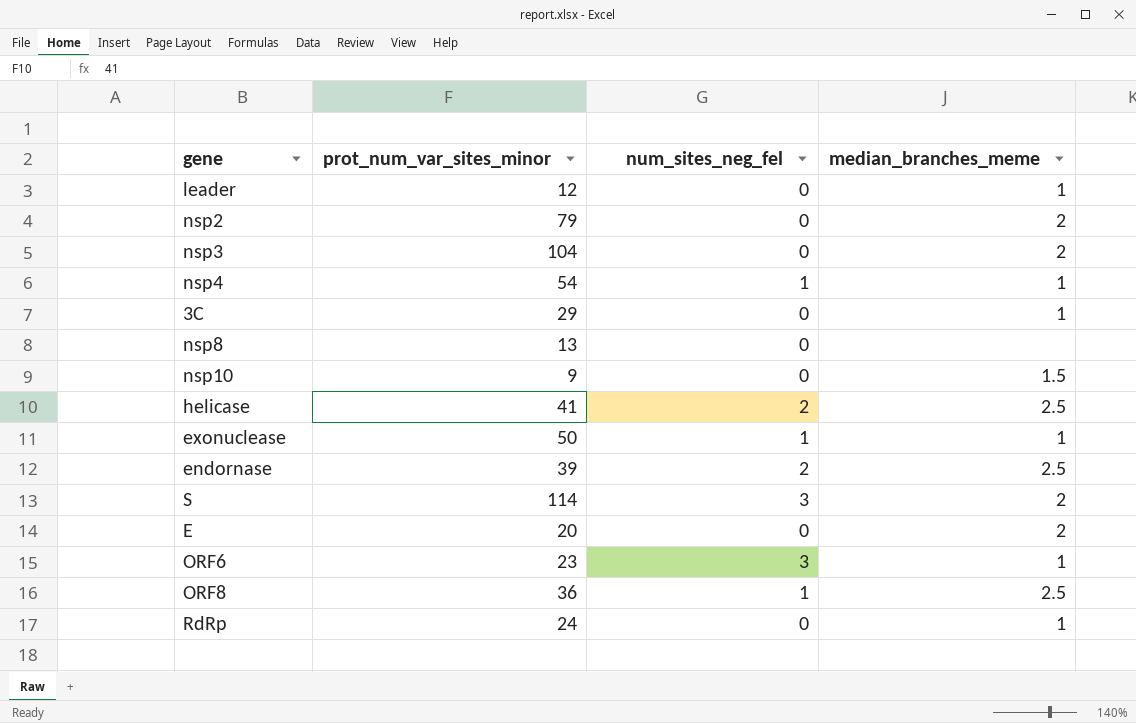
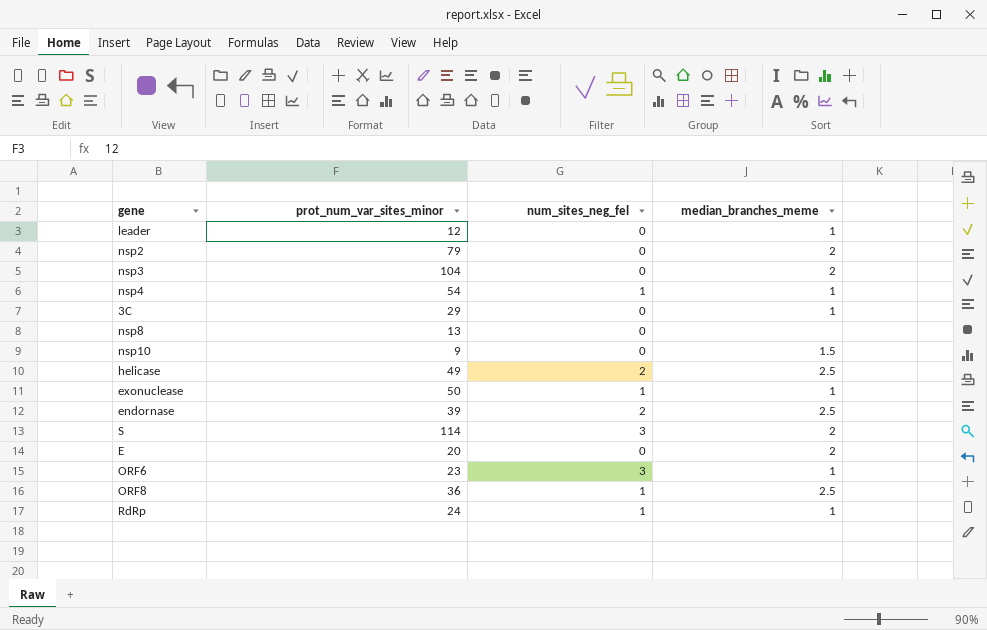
helicase | prot_num_var_sites_minor: 41 -> 49
RdRp | num_sites_neg_fel: 0 -> 1

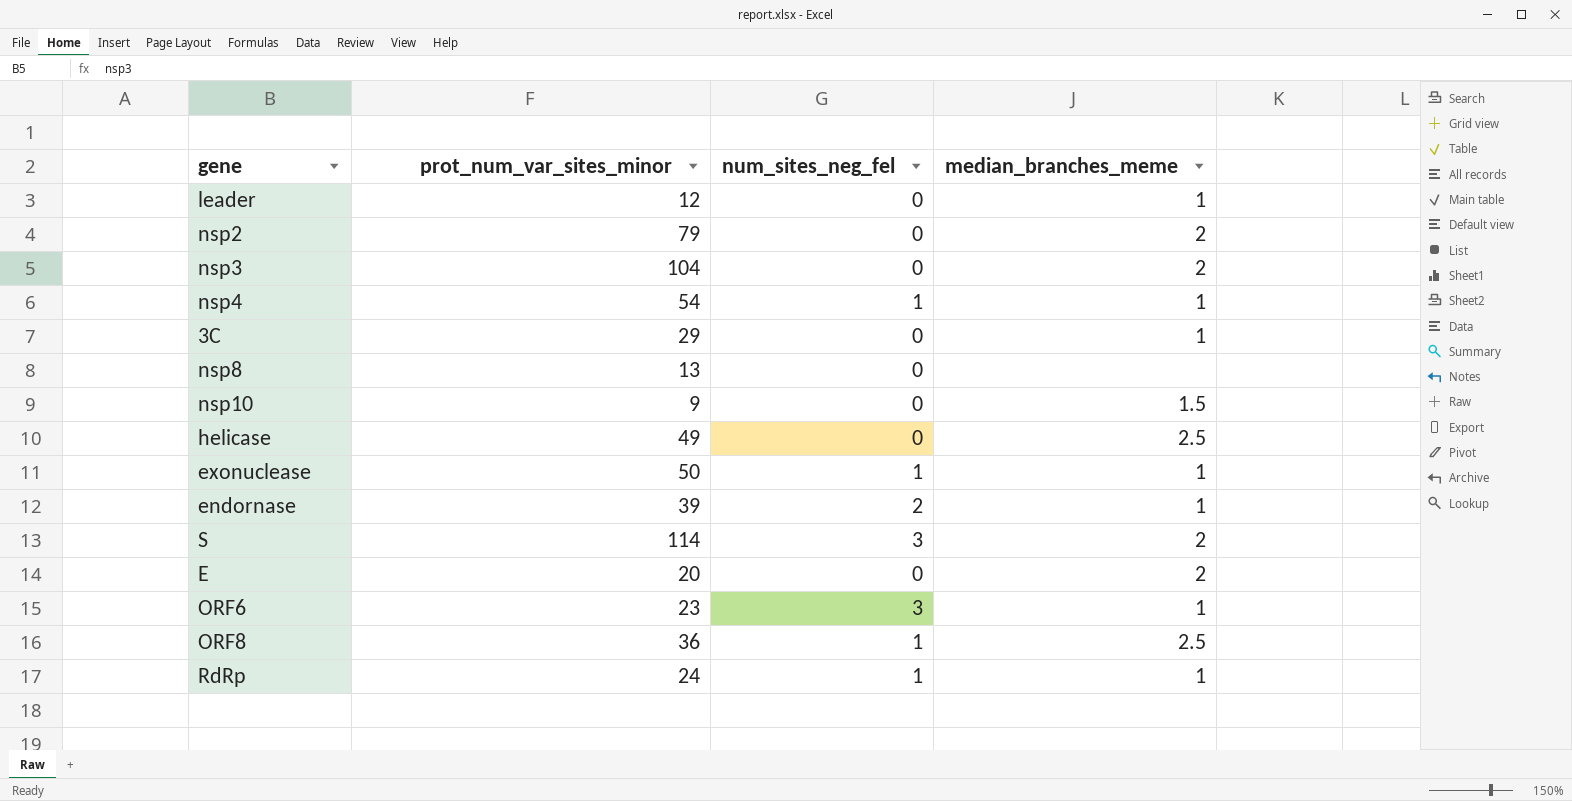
helicase | num_sites_neg_fel: 2 -> 0
endornase | median_branches_meme: 2.5 -> 1

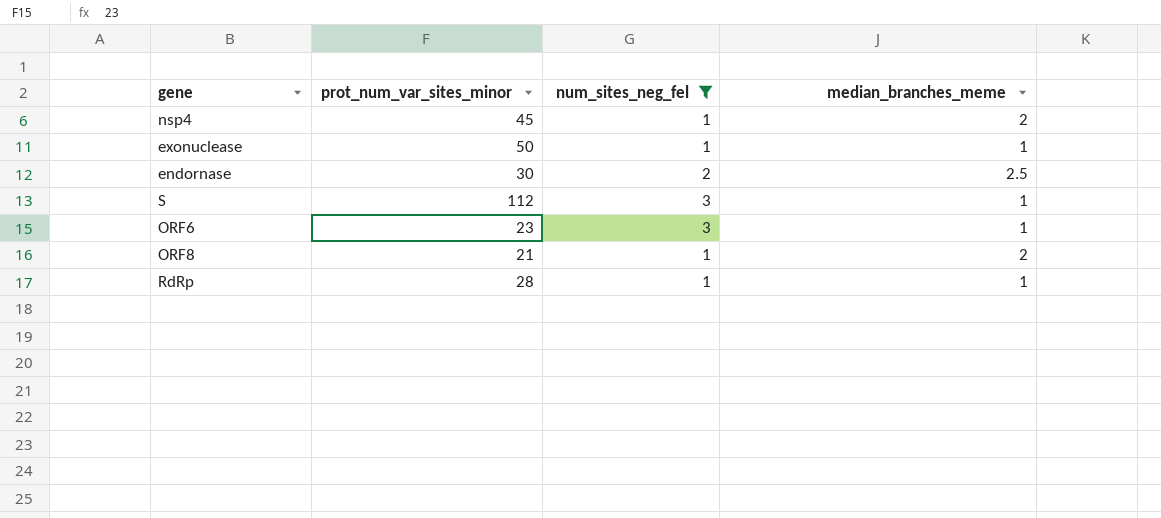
filter: none -> num_sites_neg_fel != 0
nsp4 | prot_num_var_sites_minor: 54 -> 45
nsp4 | median_branches_meme: 1 -> 2
endornase | prot_num_var_sites_minor: 39 -> 30
endornase | median_branches_meme: 1 -> 2.5
S | prot_num_var_sites_minor: 114 -> 112
S | median_branches_meme: 2 -> 1
ORF8 | prot_num_var_sites_minor: 36 -> 21
ORF8 | median_branches_meme: 2.5 -> 2
RdRp | prot_num_var_sites_minor: 24 -> 28

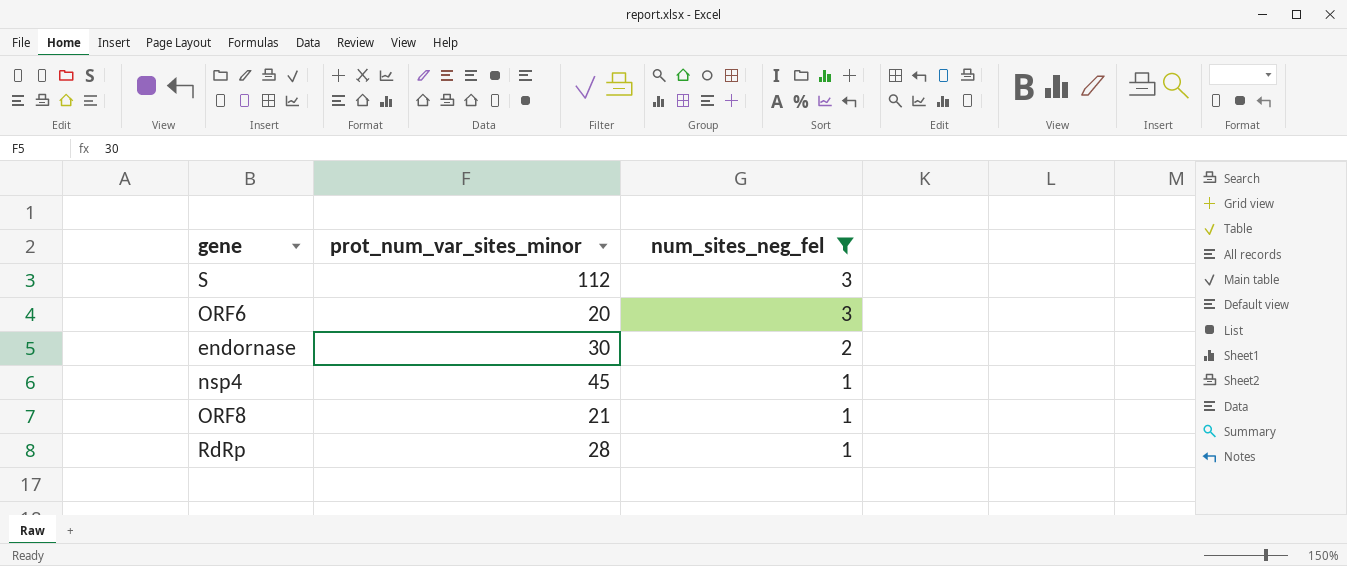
row order: none -> num_sites_neg_fel descending
column median_branches_meme | position: 4 -> none
row exonuclease: 50 | 1 | 1 -> none
ORF6 | prot_num_var_sites_minor: 23 -> 20

